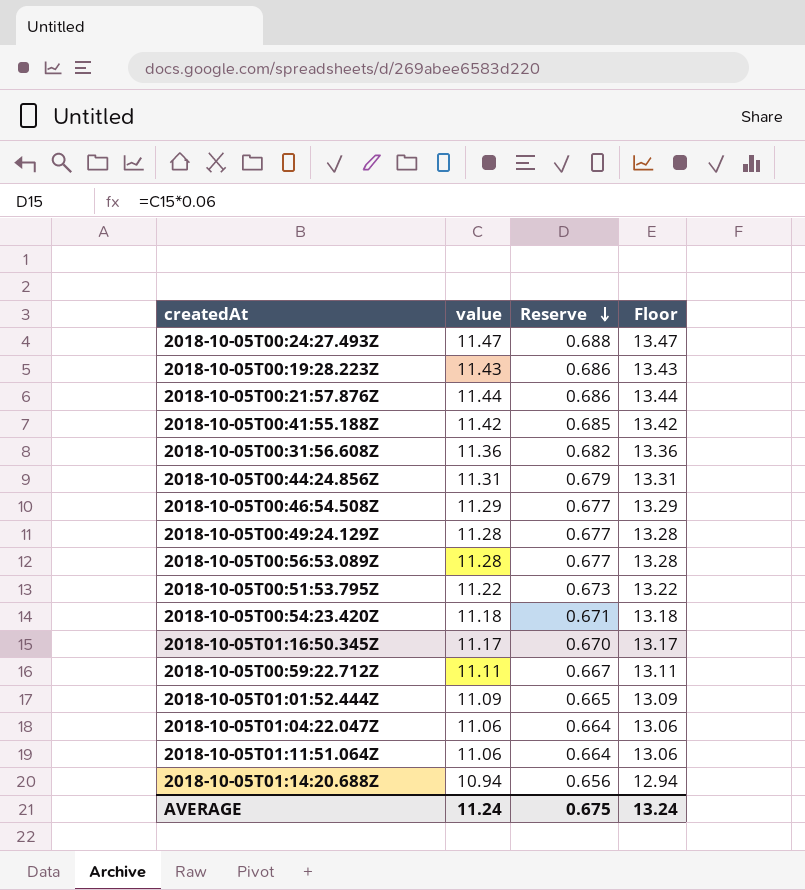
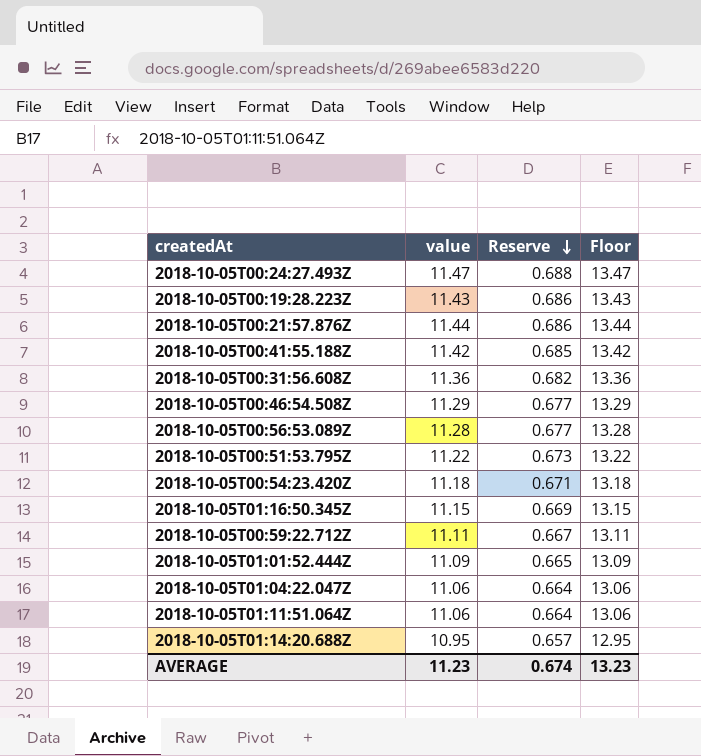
row 2018-10-05T00:44:24.856Z: 11.31 | 0.679 | 13.31 -> none
row 2018-10-05T00:49:24.129Z: 11.28 | 0.677 | 13.28 -> none
2018-10-05T01:16:50.345Z | value: 11.17 -> 11.15
2018-10-05T01:16:50.345Z | Reserve: 0.670 -> 0.669
2018-10-05T01:16:50.345Z | Floor: 13.17 -> 13.15
2018-10-05T01:14:20.688Z | value: 10.94 -> 10.95
2018-10-05T01:14:20.688Z | Reserve: 0.656 -> 0.657
2018-10-05T01:14:20.688Z | Floor: 12.94 -> 12.95
AVERAGE | value: 11.24 -> 11.23
AVERAGE | Reserve: 0.675 -> 0.674
AVERAGE | Floor: 13.24 -> 13.23

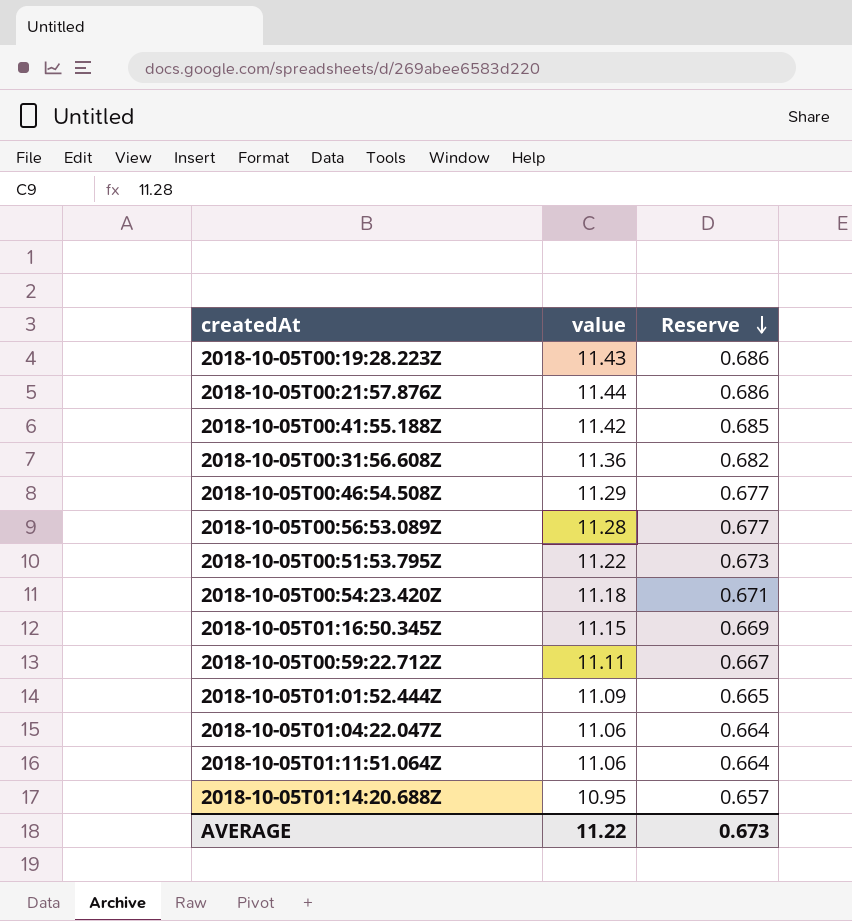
column Floor | formula: [value] + 2 -> none
row 2018-10-05T00:24:27.493Z: 11.47 | 0.688 | 13.47 -> none
AVERAGE | value: 11.23 -> 11.22
AVERAGE | Reserve: 0.674 -> 0.673

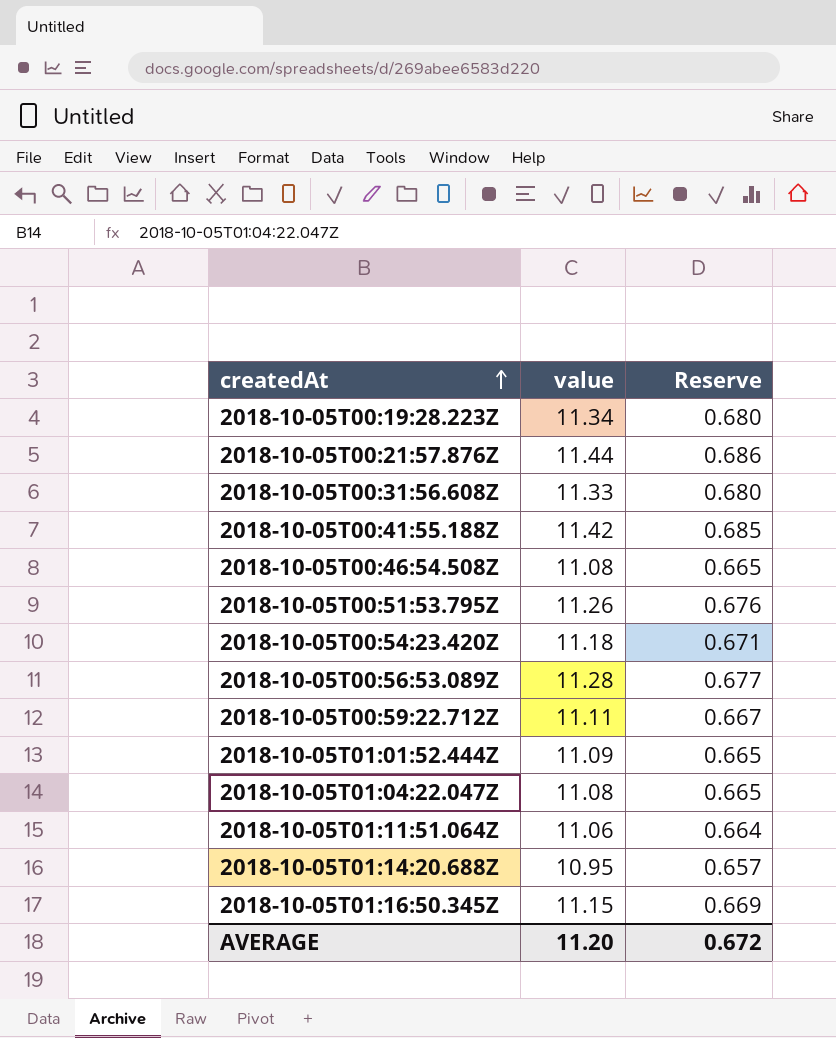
row order: Reserve descending -> createdAt ascending
2018-10-05T00:19:28.223Z | value: 11.43 -> 11.34
2018-10-05T00:19:28.223Z | Reserve: 0.686 -> 0.680
2018-10-05T00:31:56.608Z | value: 11.36 -> 11.33
2018-10-05T00:31:56.608Z | Reserve: 0.682 -> 0.680
2018-10-05T00:46:54.508Z | value: 11.29 -> 11.08
2018-10-05T00:46:54.508Z | Reserve: 0.677 -> 0.665
2018-10-05T00:51:53.795Z | value: 11.22 -> 11.26
2018-10-05T00:51:53.795Z | Reserve: 0.673 -> 0.676
2018-10-05T01:04:22.047Z | value: 11.06 -> 11.08
2018-10-05T01:04:22.047Z | Reserve: 0.664 -> 0.665
AVERAGE | value: 11.22 -> 11.20
AVERAGE | Reserve: 0.673 -> 0.672

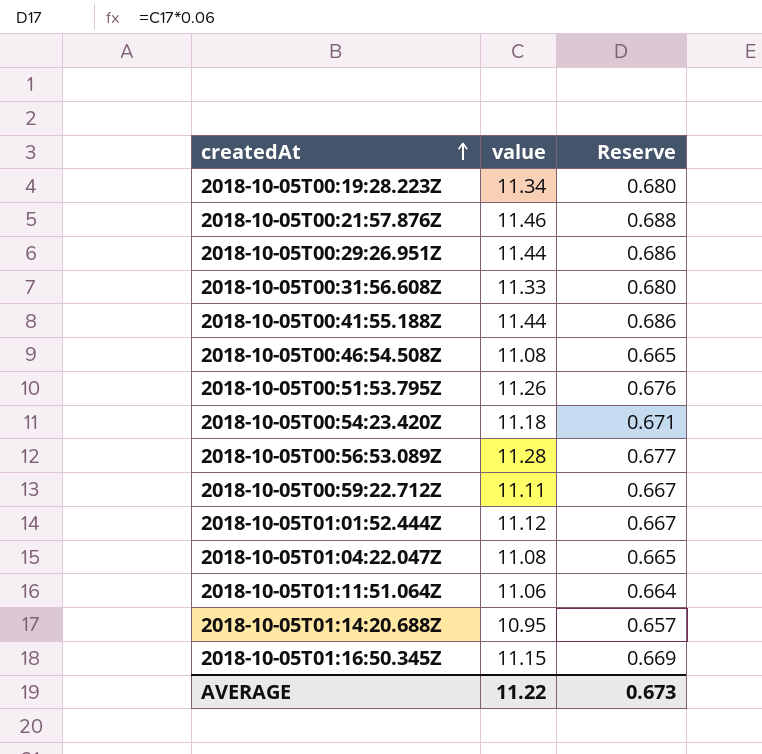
2018-10-05T00:21:57.876Z | value: 11.44 -> 11.46
2018-10-05T00:21:57.876Z | Reserve: 0.686 -> 0.688
row 2018-10-05T00:29:26.951Z: none -> 11.44 | 0.686
2018-10-05T00:41:55.188Z | value: 11.42 -> 11.44
2018-10-05T00:41:55.188Z | Reserve: 0.685 -> 0.686
2018-10-05T01:01:52.444Z | value: 11.09 -> 11.12
2018-10-05T01:01:52.444Z | Reserve: 0.665 -> 0.667
AVERAGE | value: 11.20 -> 11.22
AVERAGE | Reserve: 0.672 -> 0.673

